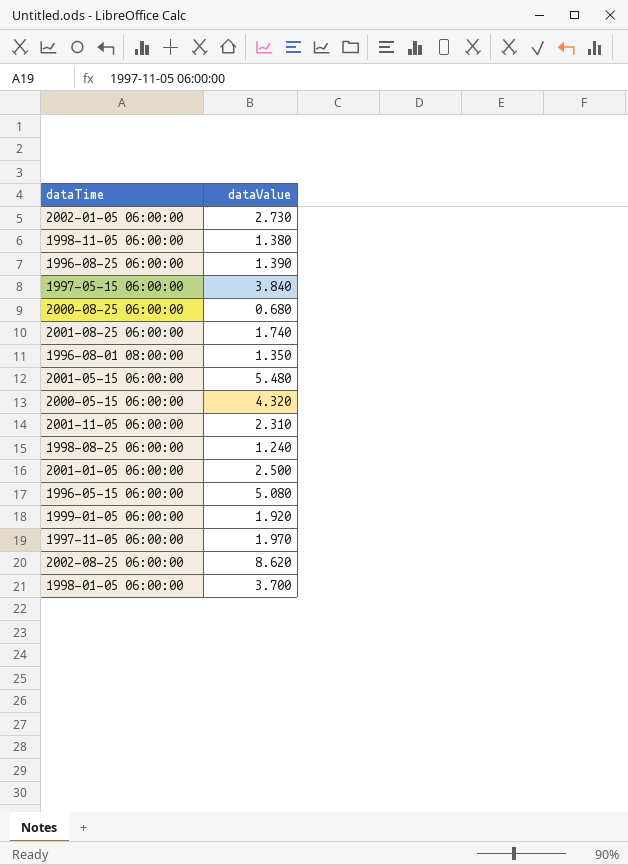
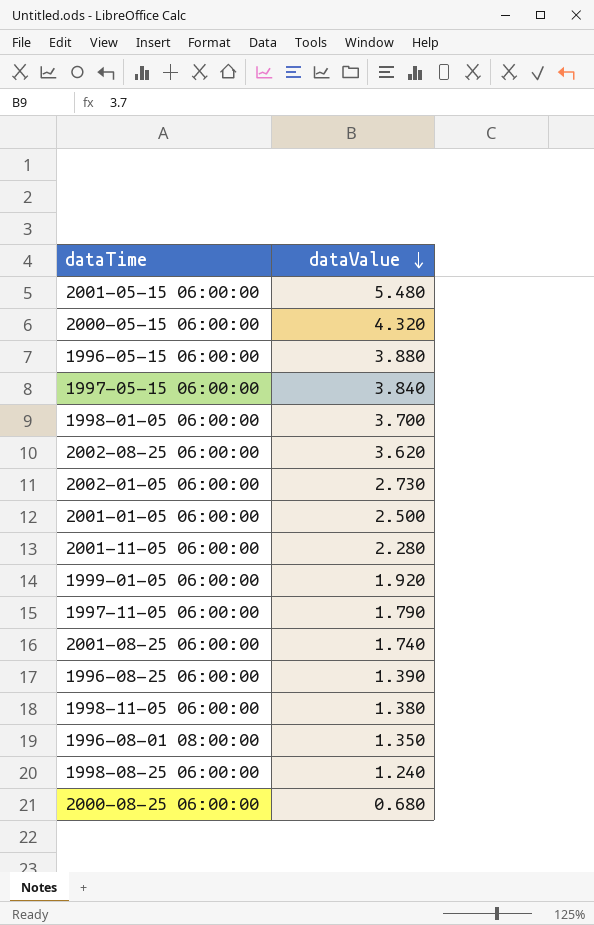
row order: none -> dataValue descending
1996-05-15 06:00:00 | dataValue: 5.080 -> 3.880
2002-08-25 06:00:00 | dataValue: 8.620 -> 3.620
2001-11-05 06:00:00 | dataValue: 2.310 -> 2.280
1997-11-05 06:00:00 | dataValue: 1.970 -> 1.790

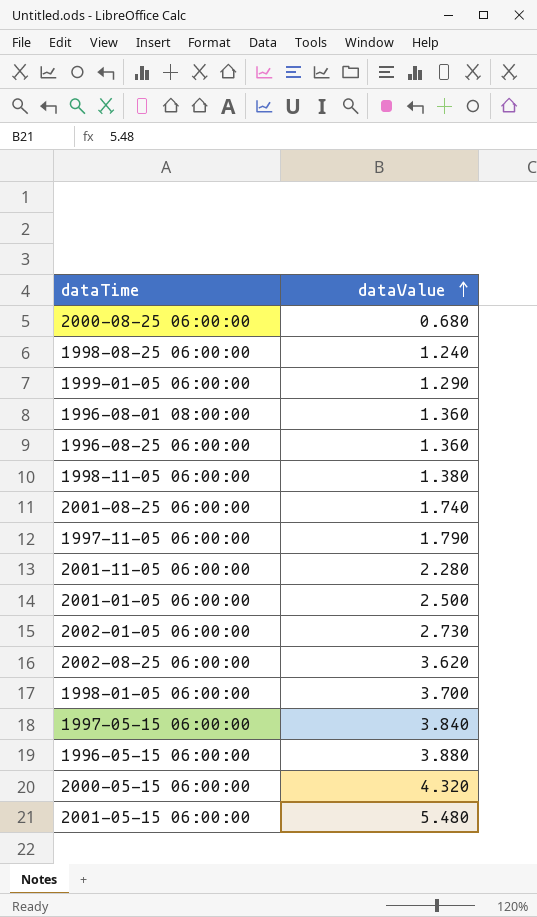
row order: dataValue descending -> dataValue ascending
1999-01-05 06:00:00 | dataValue: 1.920 -> 1.290
1996-08-01 08:00:00 | dataValue: 1.350 -> 1.360
1996-08-25 06:00:00 | dataValue: 1.390 -> 1.360

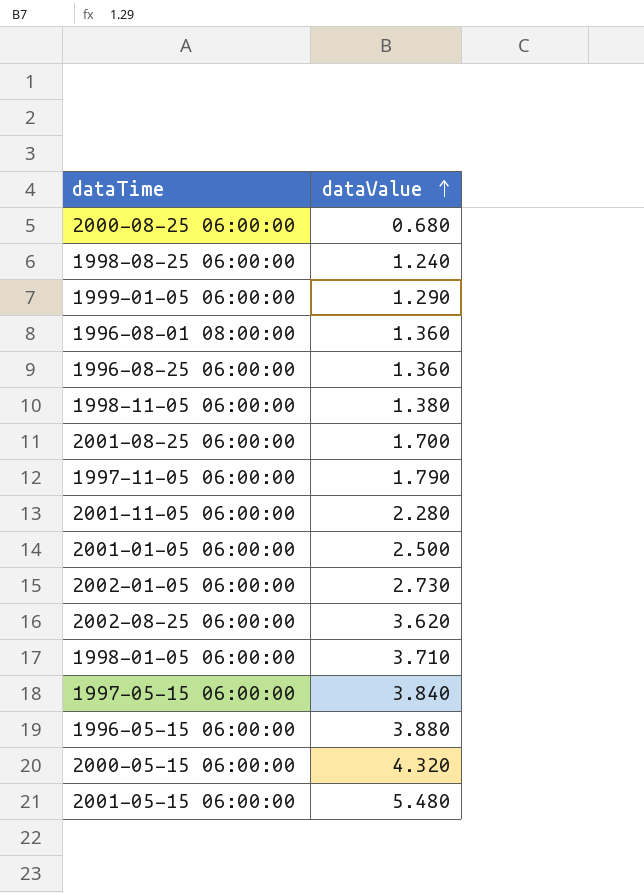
2001-08-25 06:00:00 | dataValue: 1.740 -> 1.700
1998-01-05 06:00:00 | dataValue: 3.700 -> 3.710

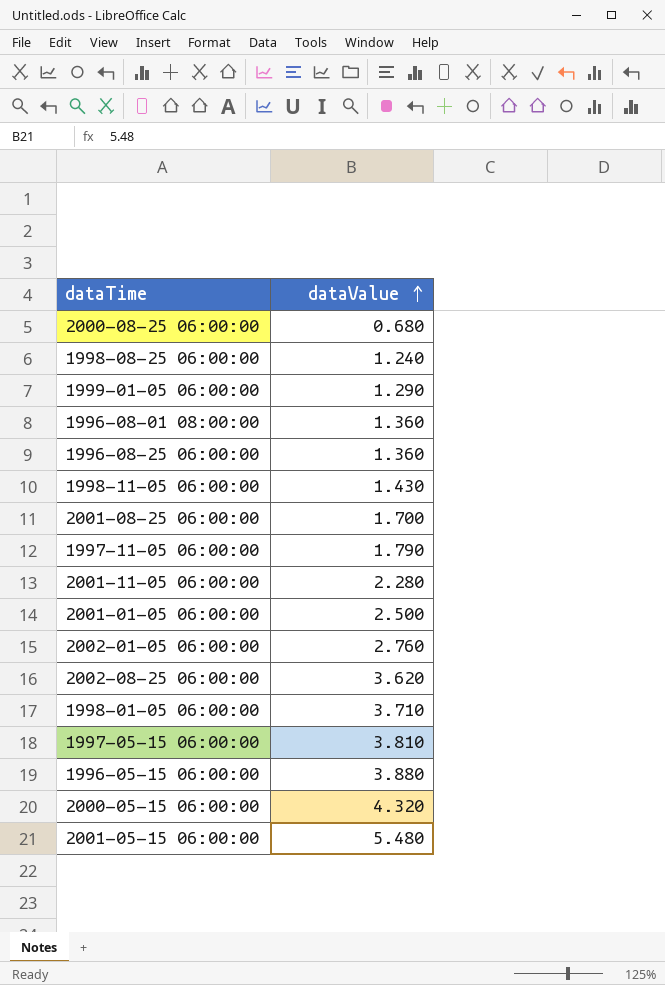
1998-11-05 06:00:00 | dataValue: 1.380 -> 1.430
2002-01-05 06:00:00 | dataValue: 2.730 -> 2.760
1997-05-15 06:00:00 | dataValue: 3.840 -> 3.810

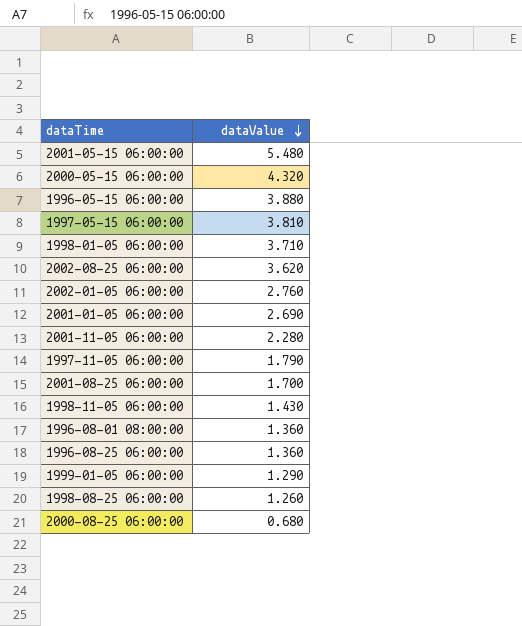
row order: dataValue ascending -> dataValue descending
2001-01-05 06:00:00 | dataValue: 2.500 -> 2.690
1998-08-25 06:00:00 | dataValue: 1.240 -> 1.260

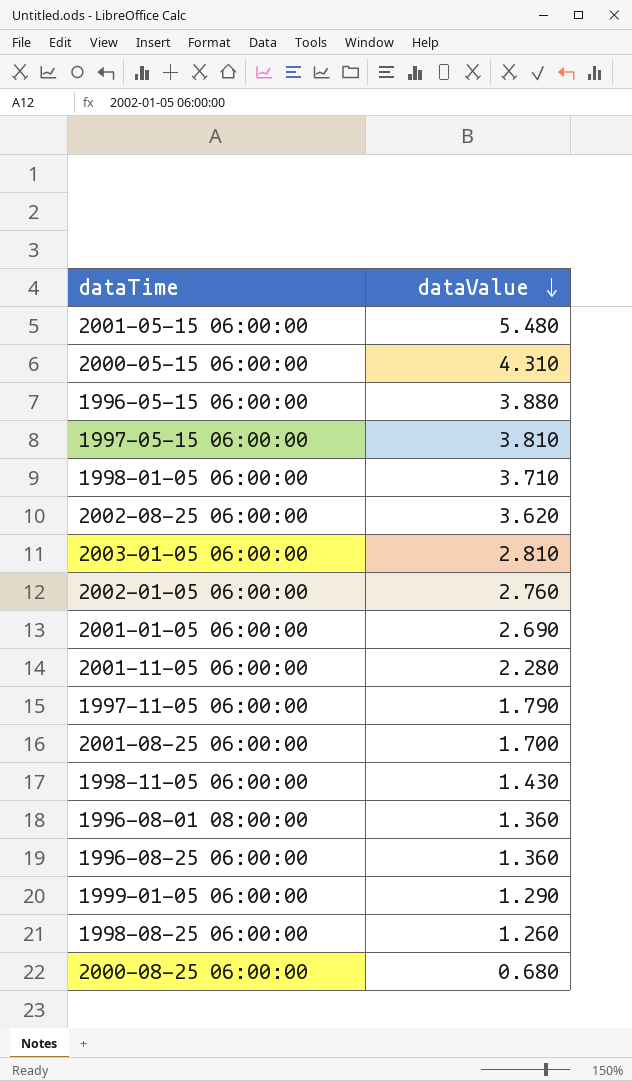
2000-05-15 06:00:00 | dataValue: 4.320 -> 4.310
row 2003-01-05 06:00:00: none -> 2.810

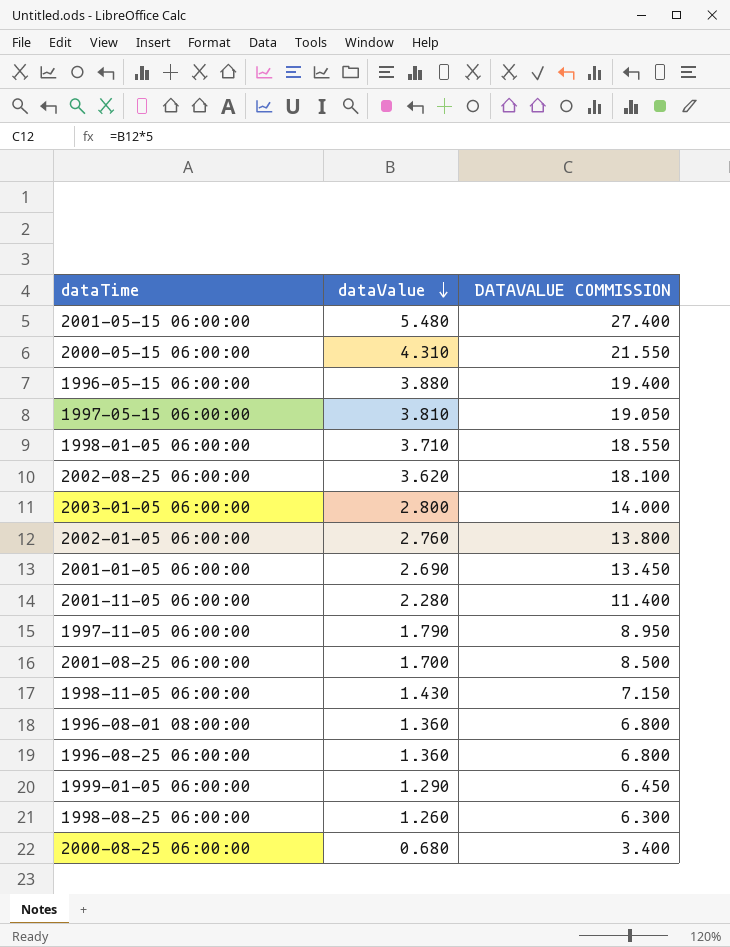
column DATAVALUE COMMISSION | formula: none -> [dataValue] * 5
2003-01-05 06:00:00 | dataValue: 2.810 -> 2.800

